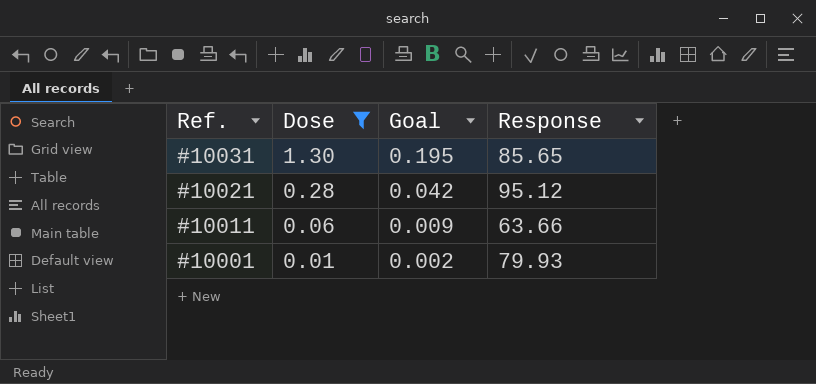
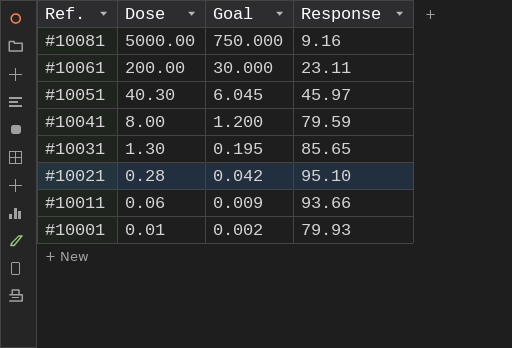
filter: Dose <= 1.30 -> none
#10021 | Response: 95.12 -> 95.10
#10011 | Response: 63.66 -> 93.66

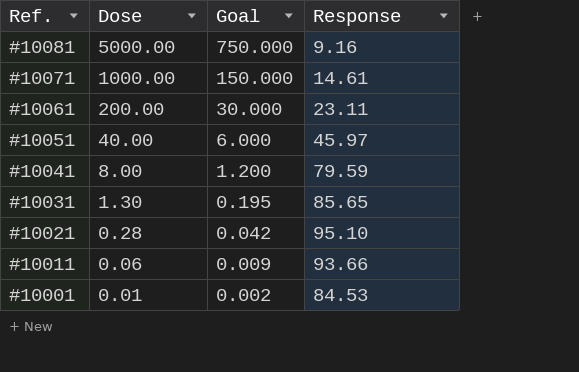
row #10071: none -> 1000.00 | 150.000 | 14.61
#10051 | Dose: 40.30 -> 40.00
#10051 | Goal: 6.045 -> 6.000
#10001 | Response: 79.93 -> 84.53

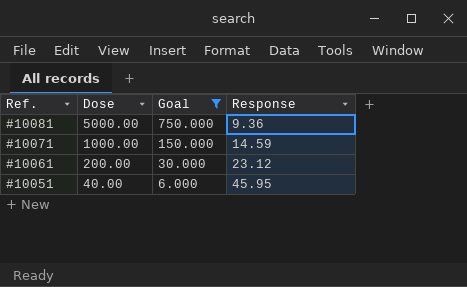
filter: none -> Goal >= 6.000
#10081 | Response: 9.16 -> 9.36
#10071 | Response: 14.61 -> 14.59
#10061 | Response: 23.11 -> 23.12
#10051 | Response: 45.97 -> 45.95

